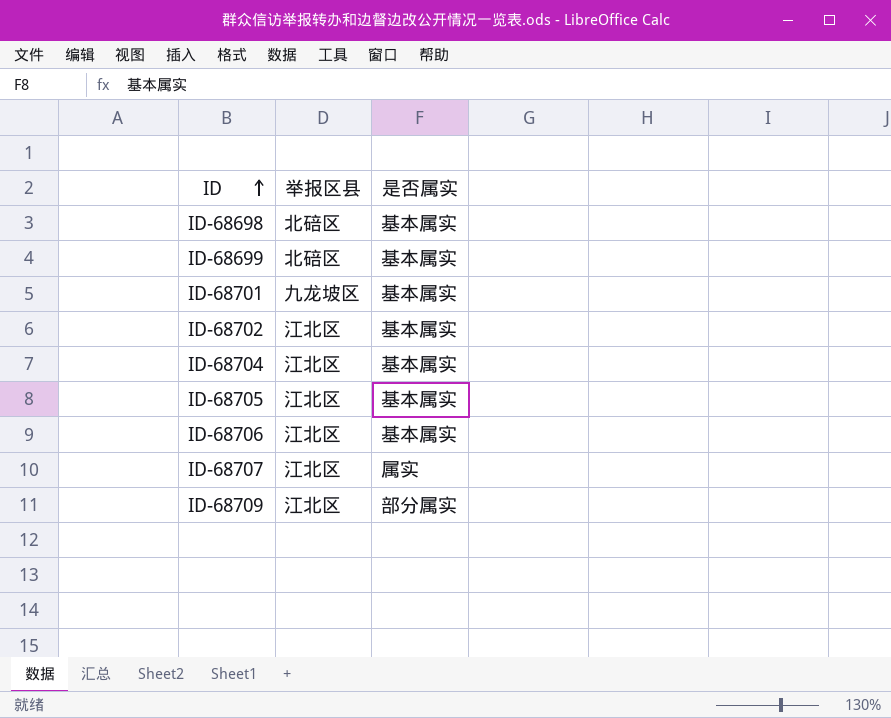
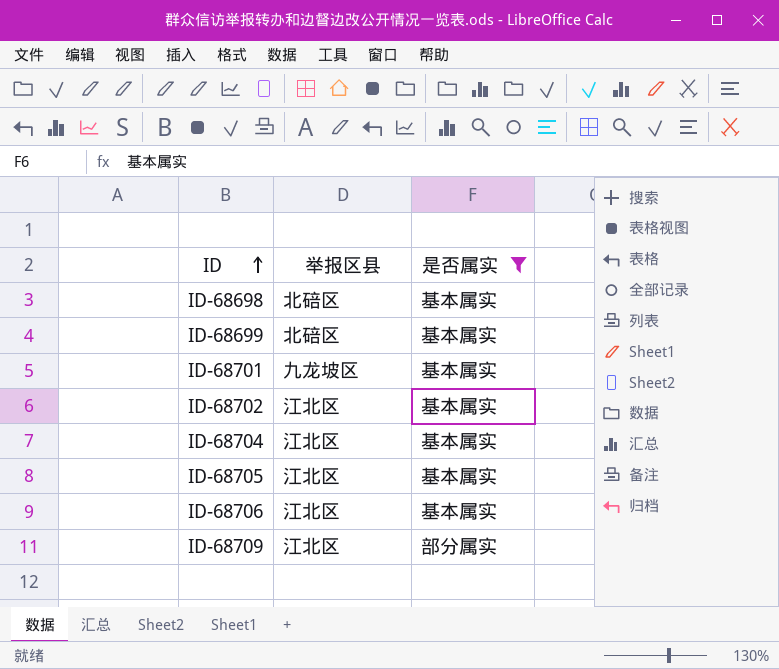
filter: none -> 是否属实 != 属实

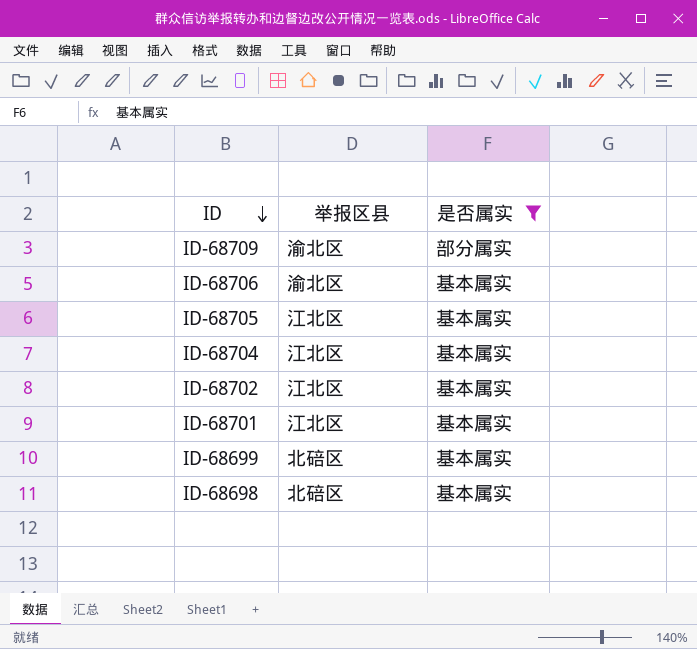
row order: ID ascending -> ID descending
ID-68709 | 举报区县: 江北区 -> 渝北区
ID-68706 | 举报区县: 江北区 -> 渝北区
ID-68701 | 举报区县: 九龙坡区 -> 江北区

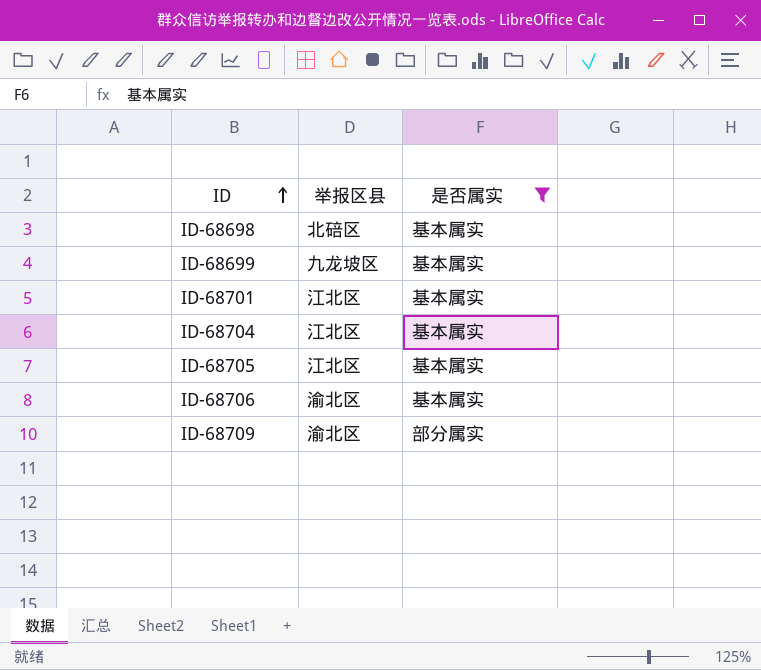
row order: ID descending -> ID ascending
row ID-68702: 江北区 | 基本属实 -> none
ID-68699 | 举报区县: 北碚区 -> 九龙坡区

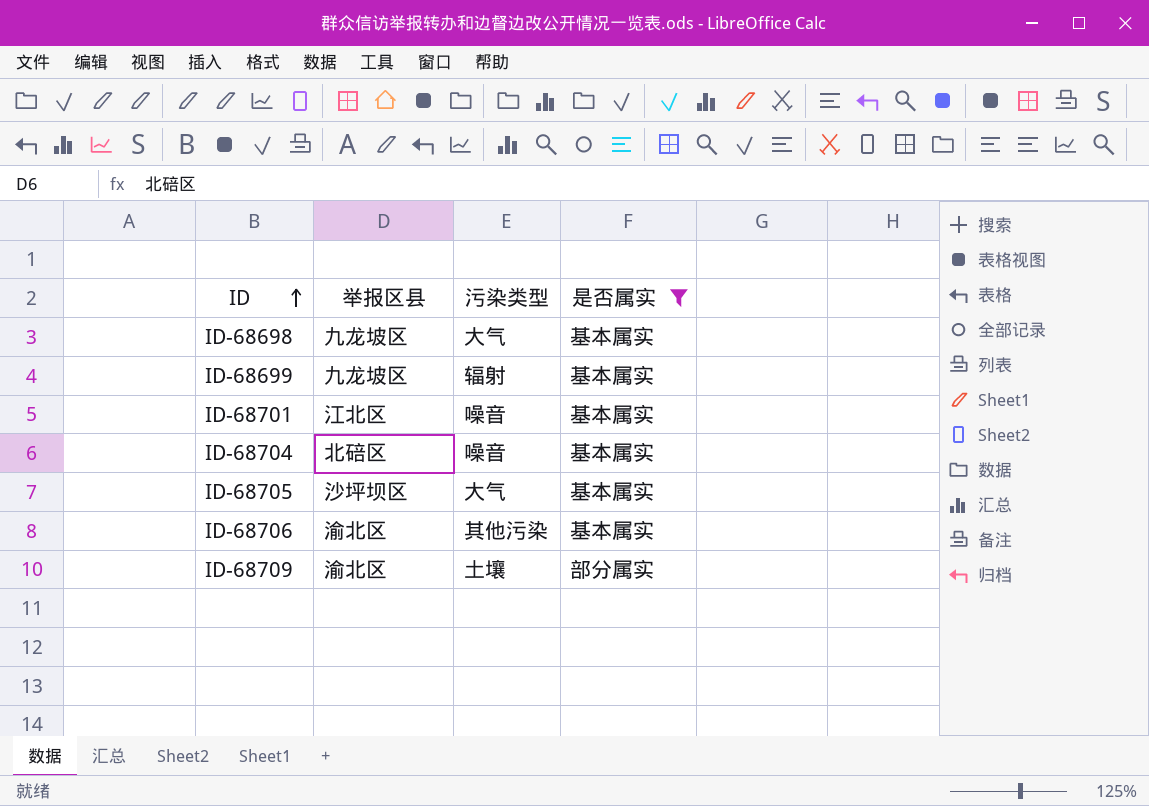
column 污染类型 | position: none -> 3
ID-68698 | 举报区县: 北碚区 -> 九龙坡区
ID-68704 | 举报区县: 江北区 -> 北碚区
ID-68705 | 举报区县: 江北区 -> 沙坪坝区

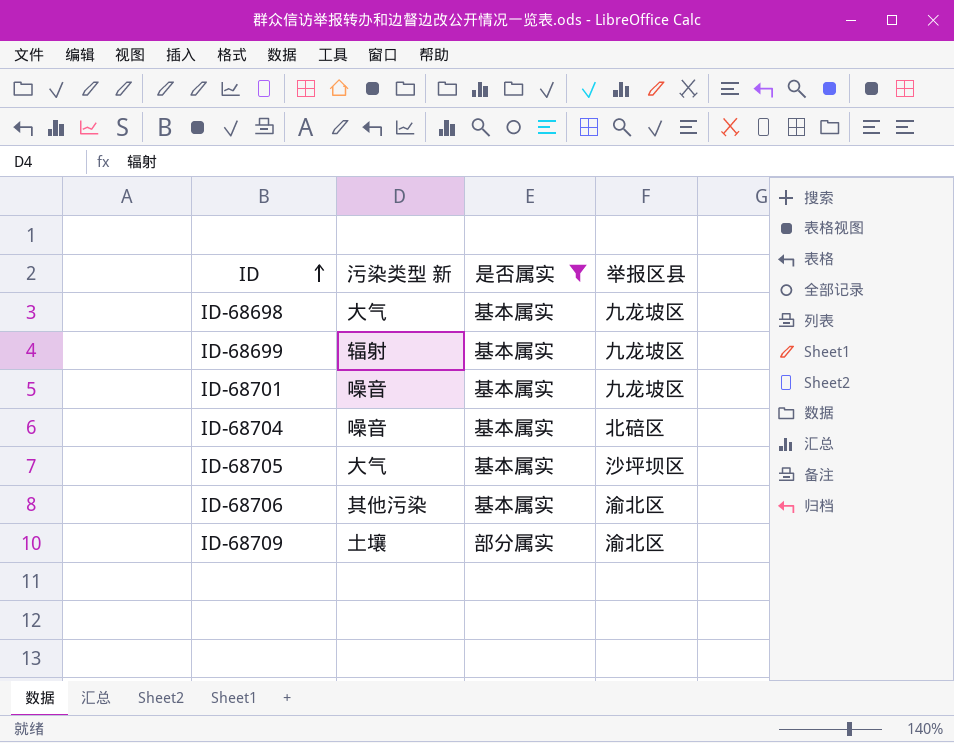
column name: 污染类型 -> 污染类型 新
column 举报区县 | position: 2 -> 4
ID-68701 | 举报区县: 江北区 -> 九龙坡区

